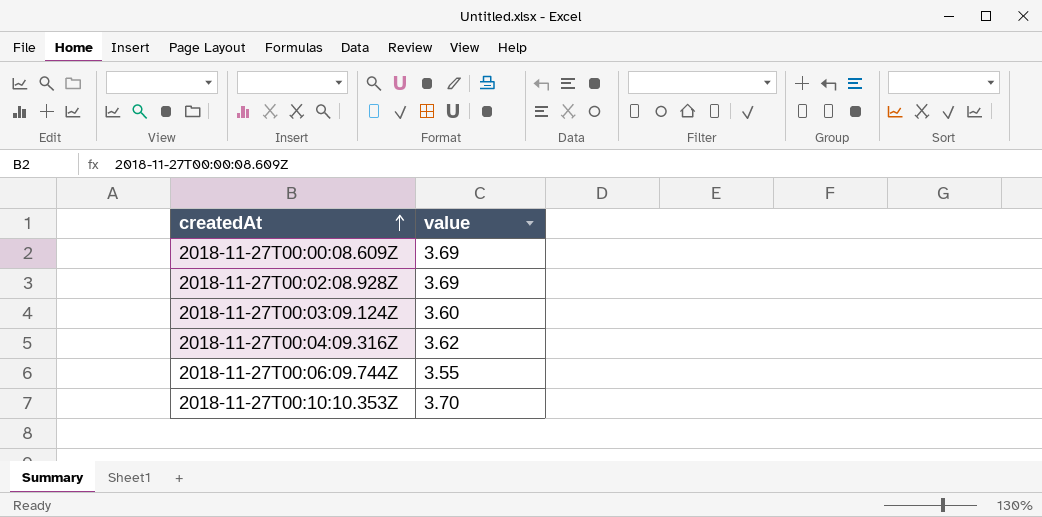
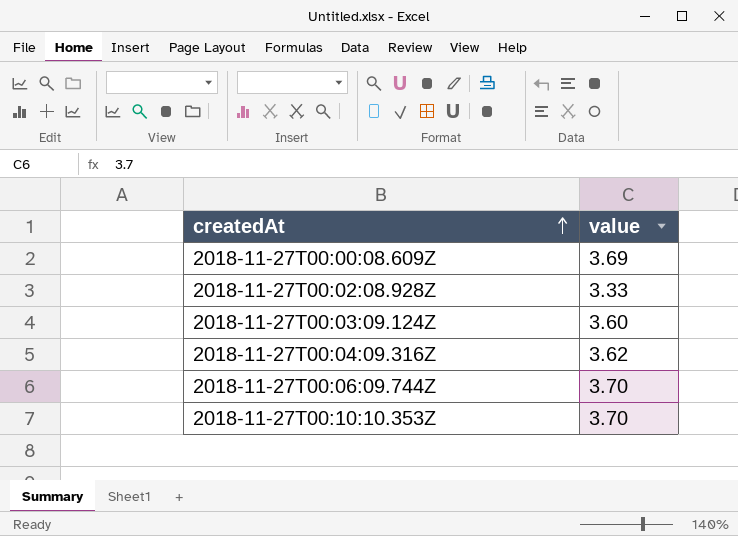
2018-11-27T00:02:08.928Z | value: 3.69 -> 3.33
2018-11-27T00:06:09.744Z | value: 3.55 -> 3.70

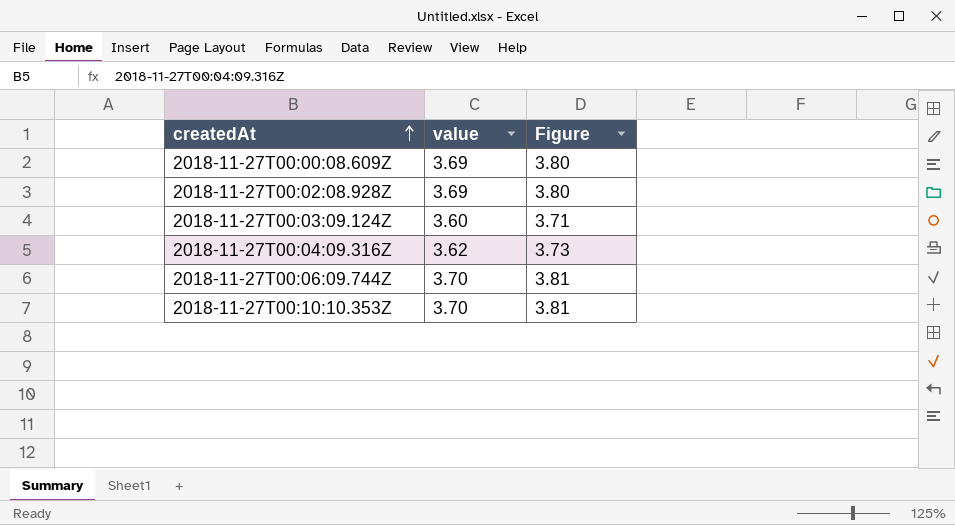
column Figure | formula: none -> [value] * 1.03
2018-11-27T00:02:08.928Z | value: 3.33 -> 3.69

